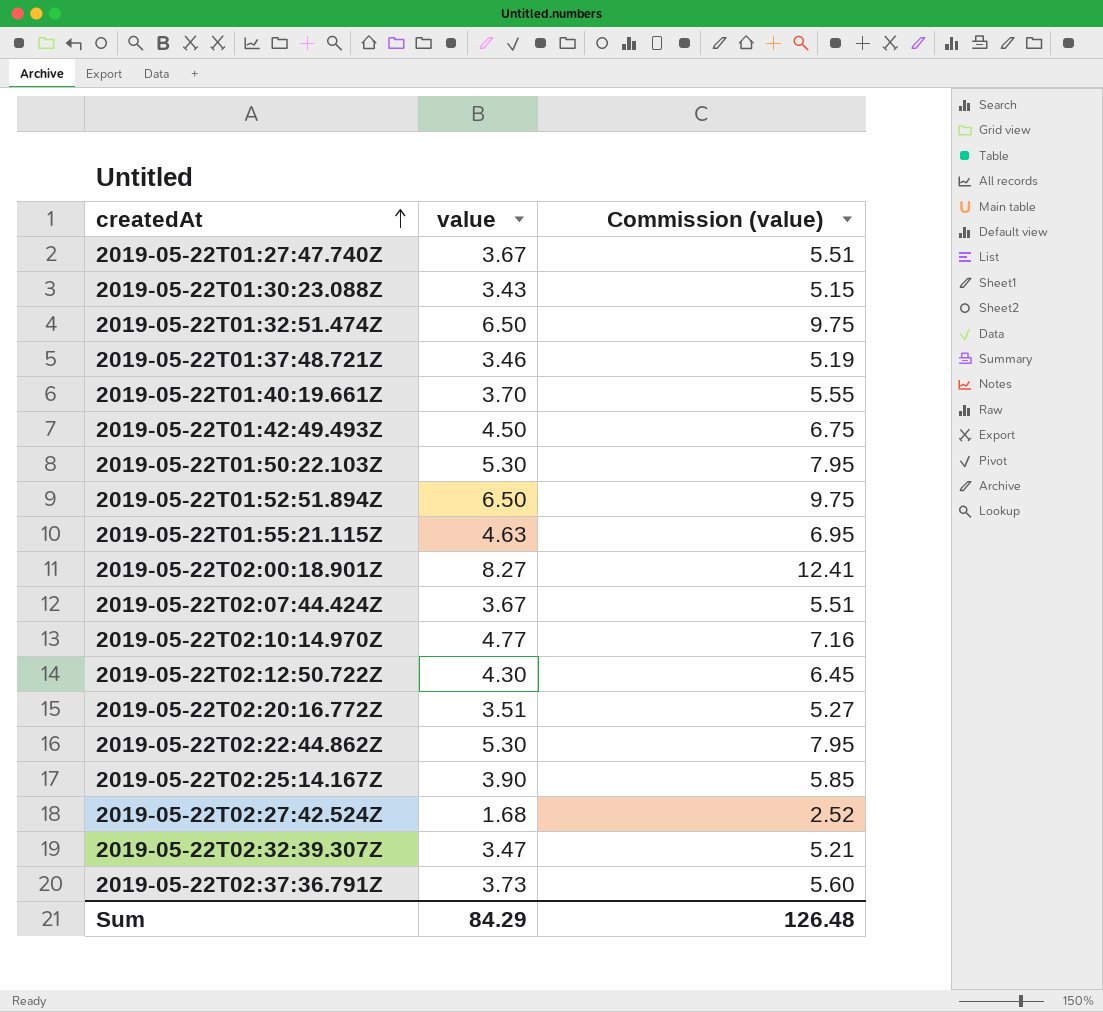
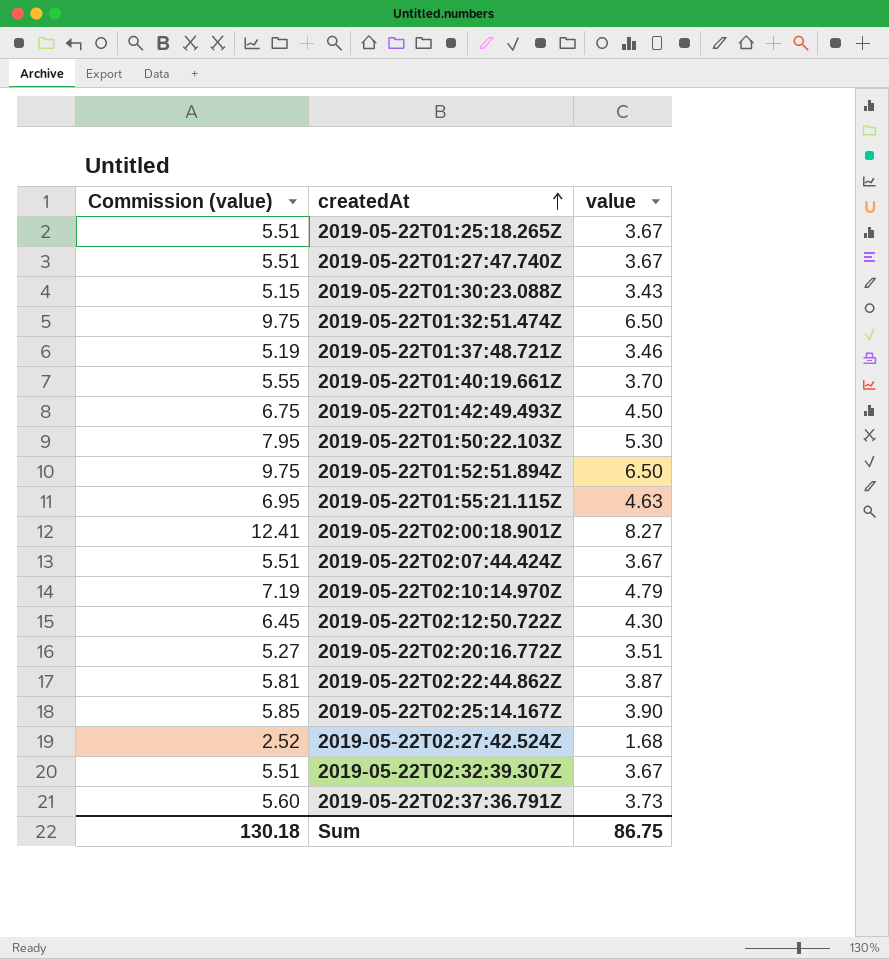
column Commission (value) | position: 3 -> 1
row 2019-05-22T01:25:18.265Z: none -> 5.51 | 3.67
2019-05-22T02:10:14.970Z | Commission (value): 7.16 -> 7.19
2019-05-22T02:10:14.970Z | value: 4.77 -> 4.79
2019-05-22T02:22:44.862Z | Commission (value): 7.95 -> 5.81
2019-05-22T02:22:44.862Z | value: 5.30 -> 3.87
2019-05-22T02:32:39.307Z | Commission (value): 5.21 -> 5.51
2019-05-22T02:32:39.307Z | value: 3.47 -> 3.67
Sum | Commission (value): 126.48 -> 130.18
Sum | value: 84.29 -> 86.75

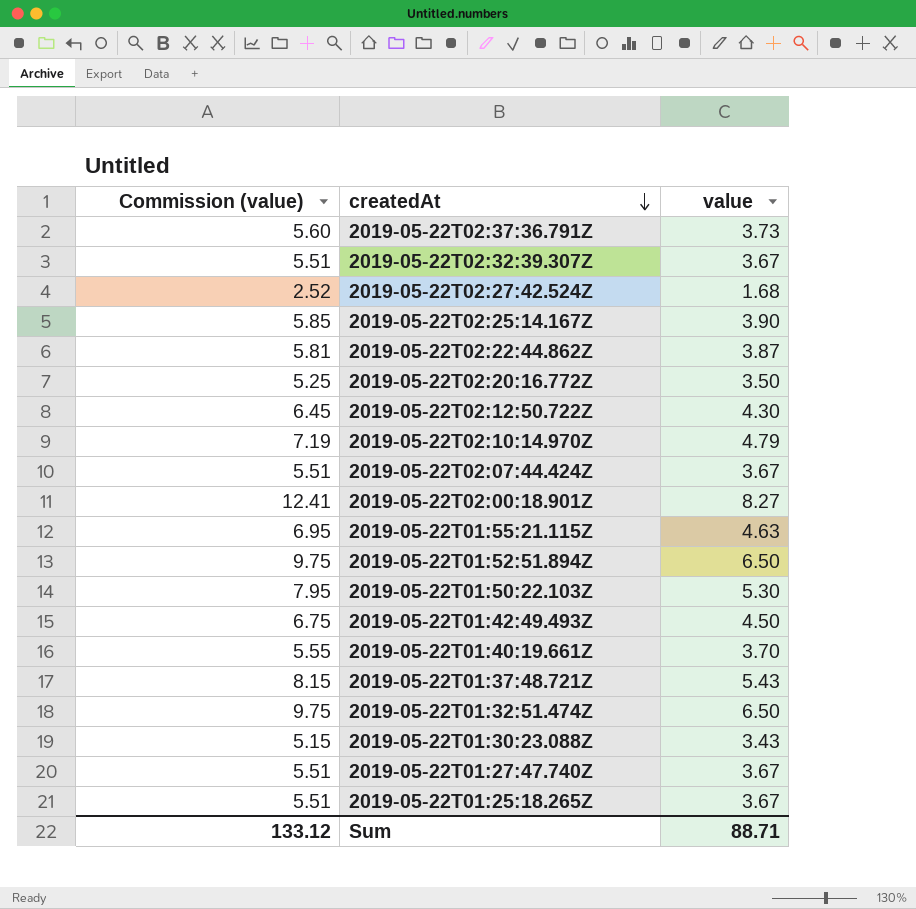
row order: createdAt ascending -> createdAt descending
2019-05-22T02:20:16.772Z | Commission (value): 5.27 -> 5.25
2019-05-22T02:20:16.772Z | value: 3.51 -> 3.50
2019-05-22T01:37:48.721Z | Commission (value): 5.19 -> 8.15
2019-05-22T01:37:48.721Z | value: 3.46 -> 5.43
Sum | Commission (value): 130.18 -> 133.12
Sum | value: 86.75 -> 88.71

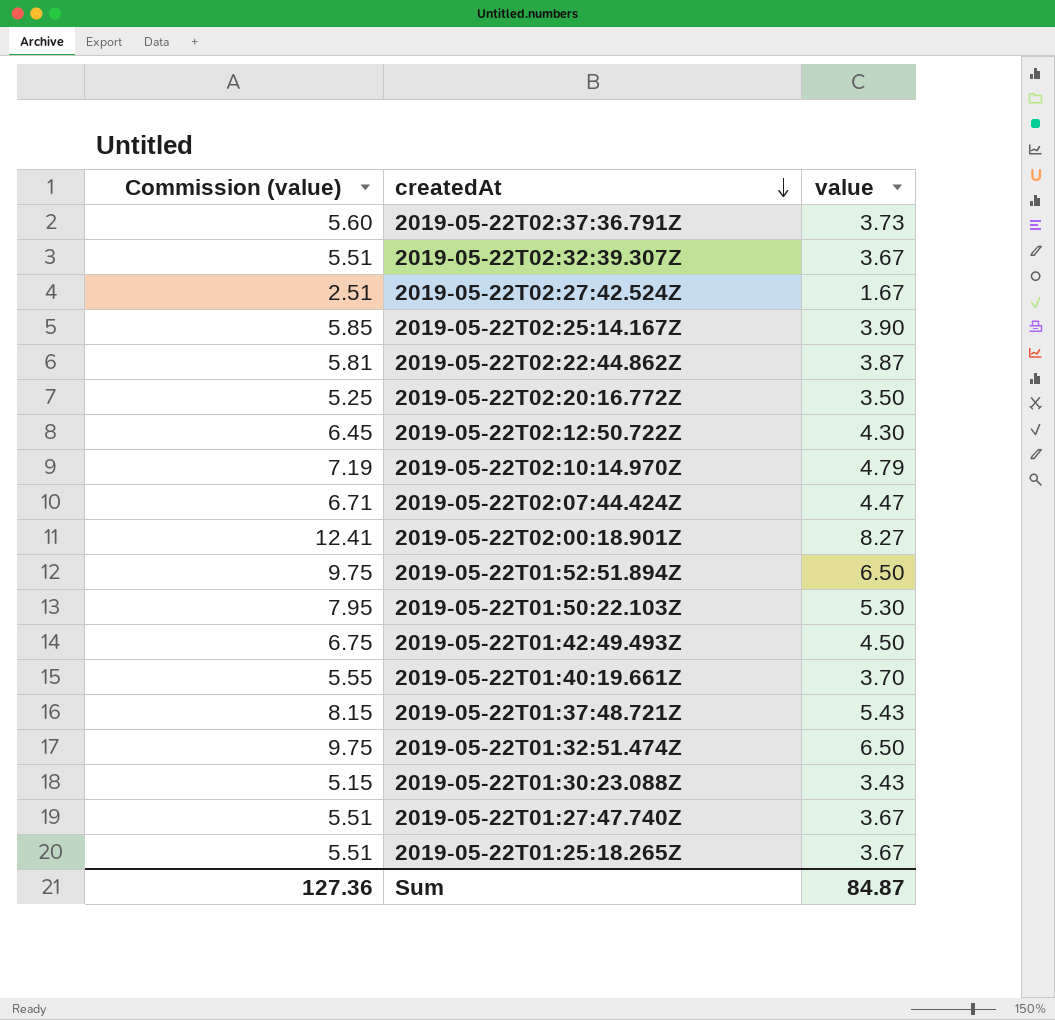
row 2019-05-22T01:55:21.115Z: 6.95 | 4.63 -> none
2019-05-22T02:27:42.524Z | Commission (value): 2.52 -> 2.51
2019-05-22T02:27:42.524Z | value: 1.68 -> 1.67
2019-05-22T02:07:44.424Z | Commission (value): 5.51 -> 6.71
2019-05-22T02:07:44.424Z | value: 3.67 -> 4.47
Sum | Commission (value): 133.12 -> 127.36
Sum | value: 88.71 -> 84.87

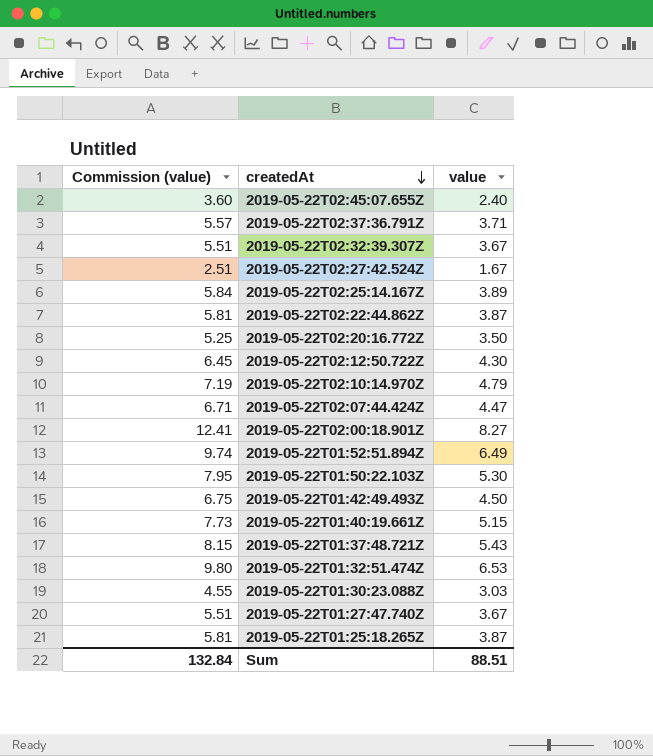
row 2019-05-22T02:45:07.655Z: none -> 3.60 | 2.40
2019-05-22T02:37:36.791Z | Commission (value): 5.60 -> 5.57
2019-05-22T02:37:36.791Z | value: 3.73 -> 3.71
2019-05-22T02:25:14.167Z | Commission (value): 5.85 -> 5.84
2019-05-22T02:25:14.167Z | value: 3.90 -> 3.89
2019-05-22T01:52:51.894Z | Commission (value): 9.75 -> 9.74
2019-05-22T01:52:51.894Z | value: 6.50 -> 6.49
2019-05-22T01:40:19.661Z | Commission (value): 5.55 -> 7.73
2019-05-22T01:40:19.661Z | value: 3.70 -> 5.15
2019-05-22T01:32:51.474Z | Commission (value): 9.75 -> 9.80
2019-05-22T01:32:51.474Z | value: 6.50 -> 6.53
2019-05-22T01:30:23.088Z | Commission (value): 5.15 -> 4.55
2019-05-22T01:30:23.088Z | value: 3.43 -> 3.03
2019-05-22T01:25:18.265Z | Commission (value): 5.51 -> 5.81
2019-05-22T01:25:18.265Z | value: 3.67 -> 3.87
Sum | Commission (value): 127.36 -> 132.84
Sum | value: 84.87 -> 88.51

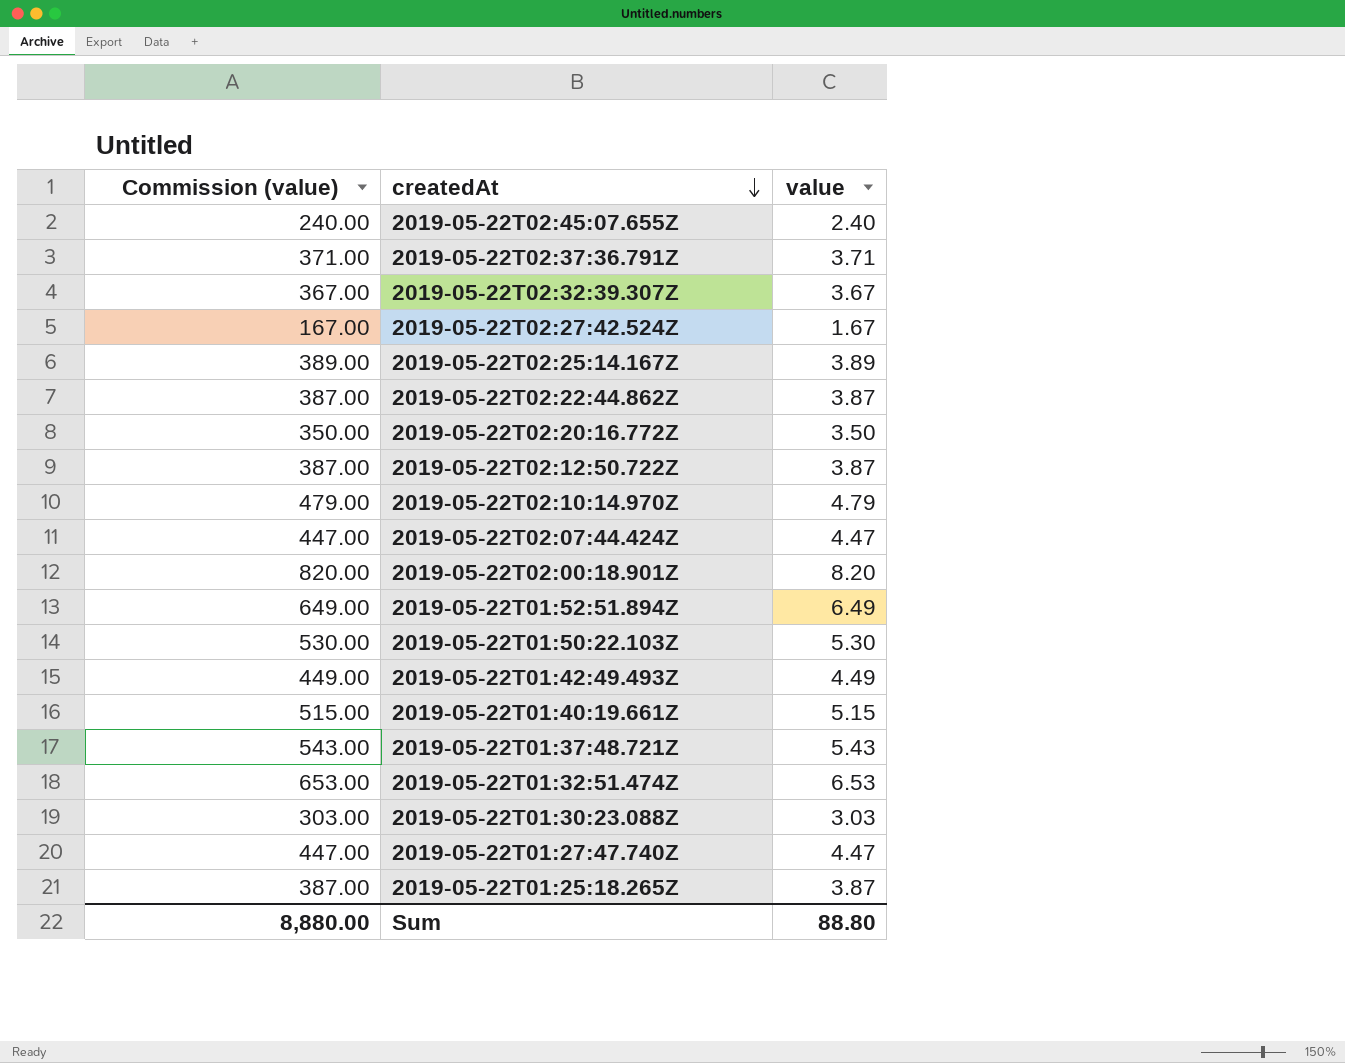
column Commission (value) | formula: [value] * 1.5 -> [value] * 100
2019-05-22T02:12:50.722Z | value: 4.30 -> 3.87
2019-05-22T02:00:18.901Z | value: 8.27 -> 8.20
2019-05-22T01:42:49.493Z | value: 4.50 -> 4.49
2019-05-22T01:27:47.740Z | value: 3.67 -> 4.47
Sum | Commission (value): 132.84 -> 8,880.00
Sum | value: 88.51 -> 88.80

